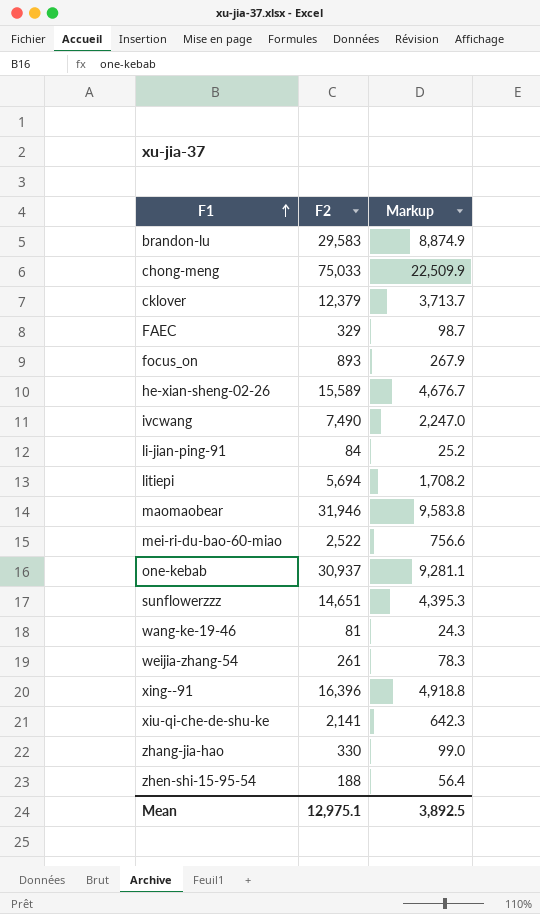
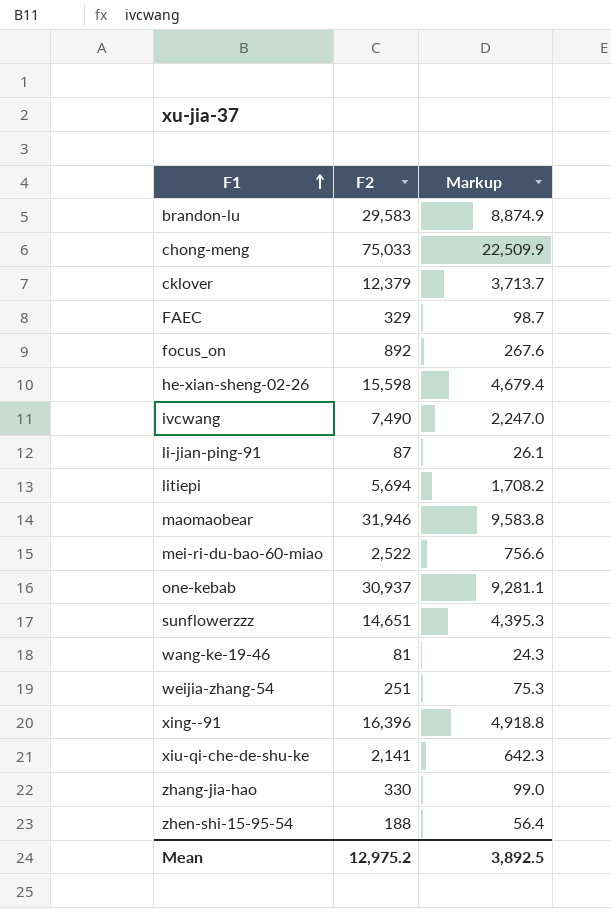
focus_on | F2: 893 -> 892
focus_on | Markup: 267.9 -> 267.6
he-xian-sheng-02-26 | F2: 15,589 -> 15,598
he-xian-sheng-02-26 | Markup: 4,676.7 -> 4,679.4
li-jian-ping-91 | F2: 84 -> 87
li-jian-ping-91 | Markup: 25.2 -> 26.1
weijia-zhang-54 | F2: 261 -> 251
weijia-zhang-54 | Markup: 78.3 -> 75.3
Mean | F2: 12,975.1 -> 12,975.2

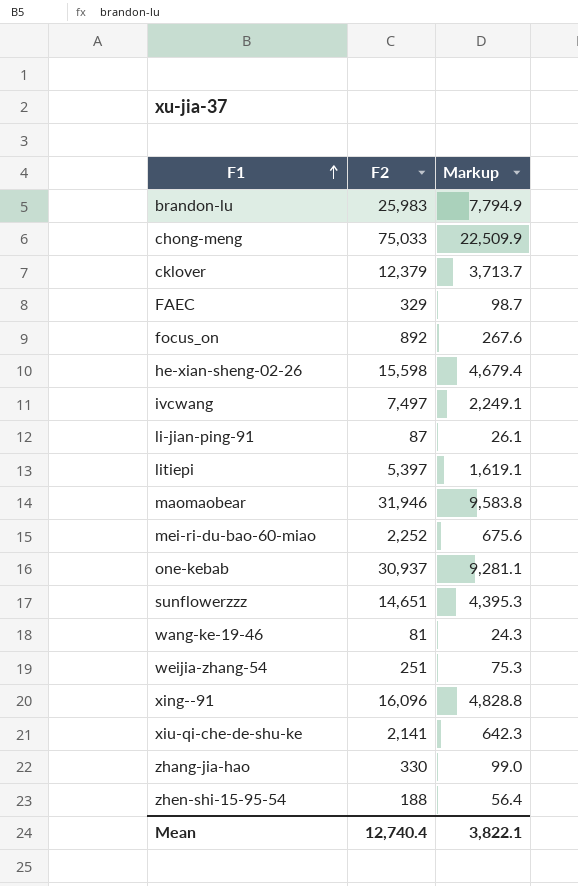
brandon-lu | F2: 29,583 -> 25,983
brandon-lu | Markup: 8,874.9 -> 7,794.9
ivcwang | F2: 7,490 -> 7,497
ivcwang | Markup: 2,247.0 -> 2,249.1
litiepi | F2: 5,694 -> 5,397
litiepi | Markup: 1,708.2 -> 1,619.1
mei-ri-du-bao-60-miao | F2: 2,522 -> 2,252
mei-ri-du-bao-60-miao | Markup: 756.6 -> 675.6
xing--91 | F2: 16,396 -> 16,096
xing--91 | Markup: 4,918.8 -> 4,828.8
Mean | F2: 12,975.2 -> 12,740.4
Mean | Markup: 3,892.5 -> 3,822.1

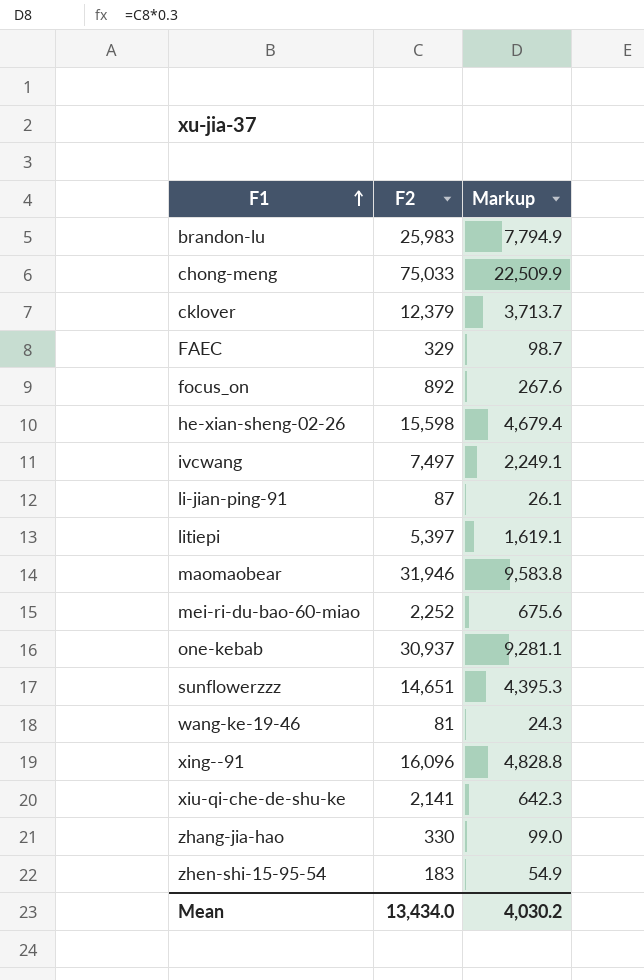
row weijia-zhang-54: 251 | 75.3 -> none
zhen-shi-15-95-54 | F2: 188 -> 183
zhen-shi-15-95-54 | Markup: 56.4 -> 54.9
Mean | F2: 12,740.4 -> 13,434.0
Mean | Markup: 3,822.1 -> 4,030.2

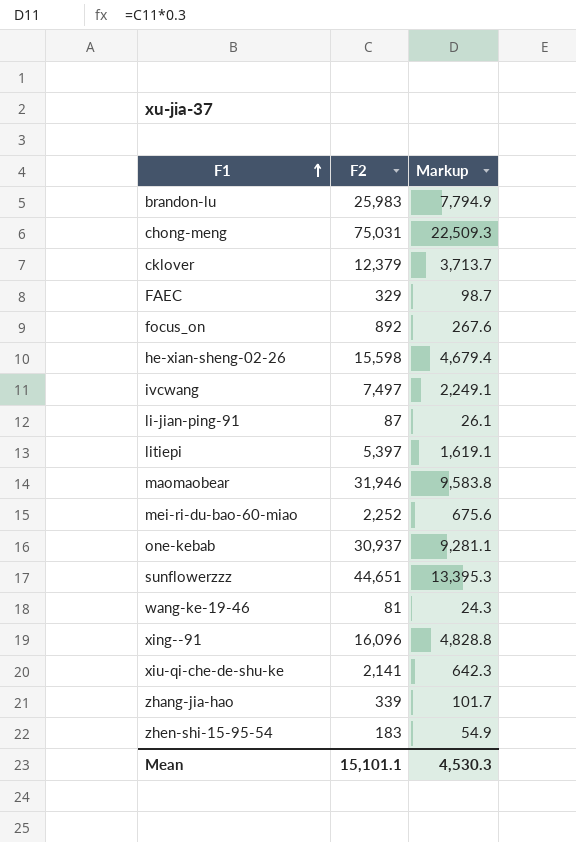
chong-meng | F2: 75,033 -> 75,031
chong-meng | Markup: 22,509.9 -> 22,509.3
sunflowerzzz | F2: 14,651 -> 44,651
sunflowerzzz | Markup: 4,395.3 -> 13,395.3
zhang-jia-hao | F2: 330 -> 339
zhang-jia-hao | Markup: 99.0 -> 101.7
Mean | F2: 13,434.0 -> 15,101.1
Mean | Markup: 4,030.2 -> 4,530.3

